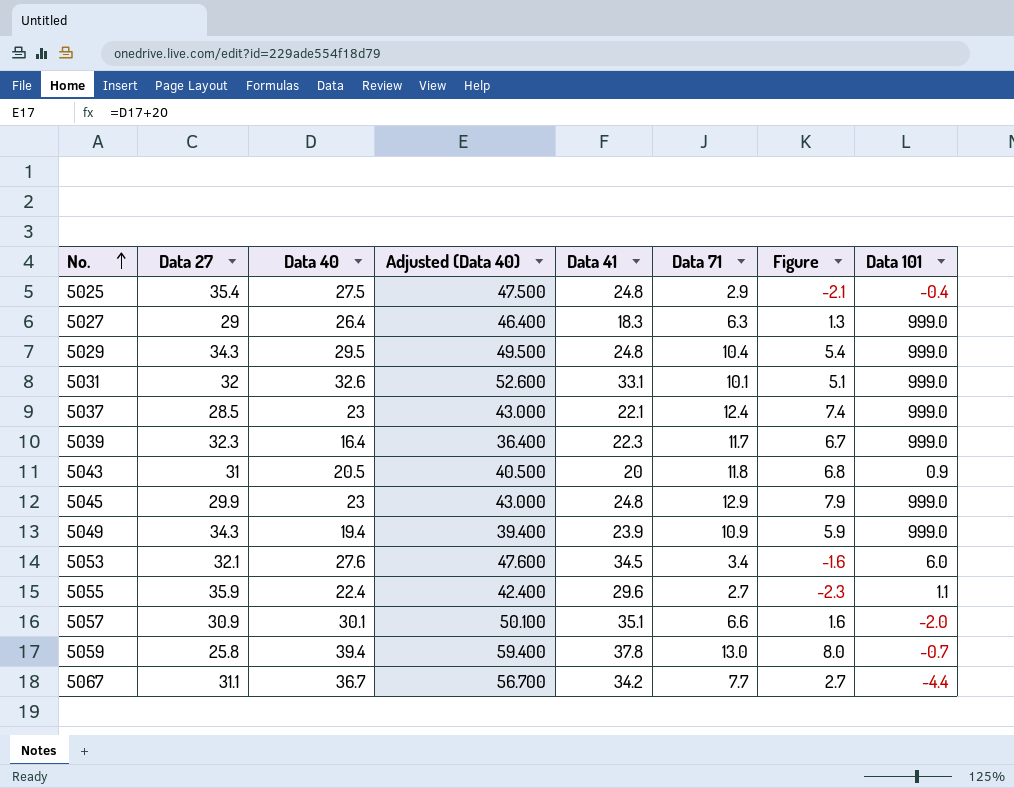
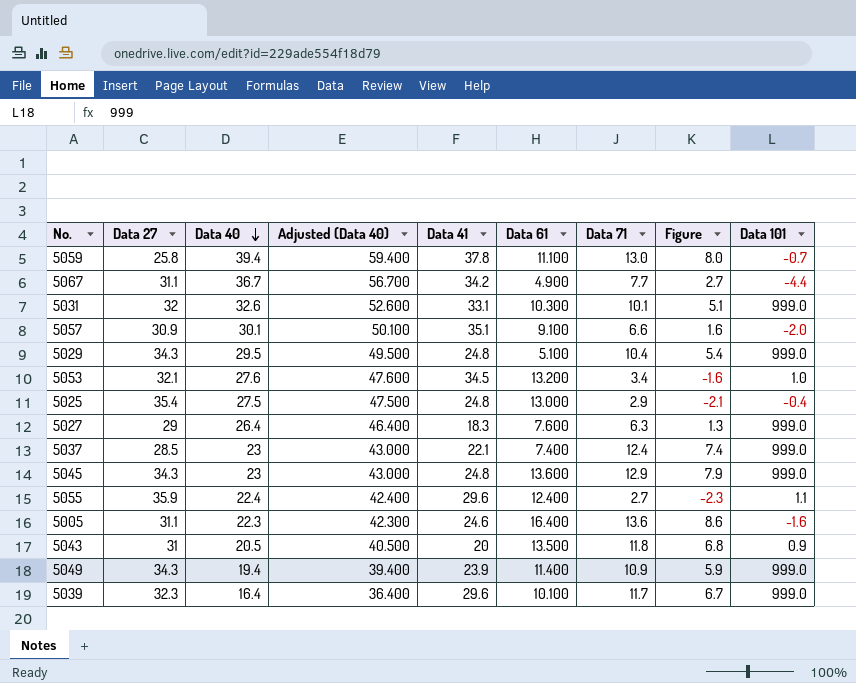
row order: No. ascending -> Data 40 descending
column Data 61 | position: none -> 6
5053 | Data 101: 6.0 -> 1.0
5045 | Data 27: 29.9 -> 34.3
row 5005: none -> 31.1 | 22.3 | 42.300 | 24.6 | 16.400 | 13.6 | 8.6 | -1.6
5039 | Data 41: 22.3 -> 29.6

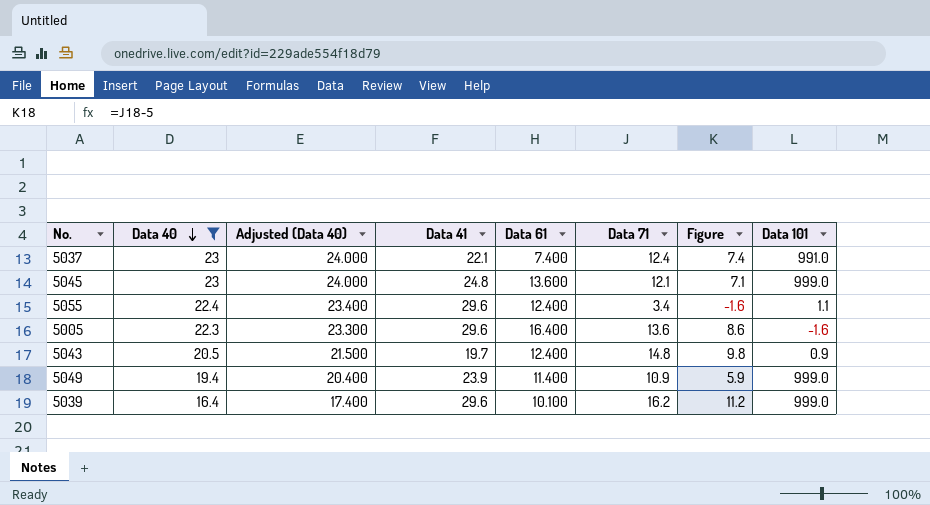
filter: none -> Data 40 <= 23
column Data 27 | position: 2 -> none
column Adjusted (Data 40) | formula: [Data 40] + 20 -> [Data 40] + 1
5037 | Data 101: 999.0 -> 991.0
5045 | Data 71: 12.9 -> 12.1
5045 | Figure: 7.9 -> 7.1
5055 | Data 71: 2.7 -> 3.4
5055 | Figure: -2.3 -> -1.6
5005 | Data 41: 24.6 -> 29.6
5043 | Data 41: 20 -> 19.7
5043 | Data 61: 13.500 -> 12.400
5043 | Data 71: 11.8 -> 14.8
5043 | Figure: 6.8 -> 9.8
5039 | Data 71: 11.7 -> 16.2
5039 | Figure: 6.7 -> 11.2

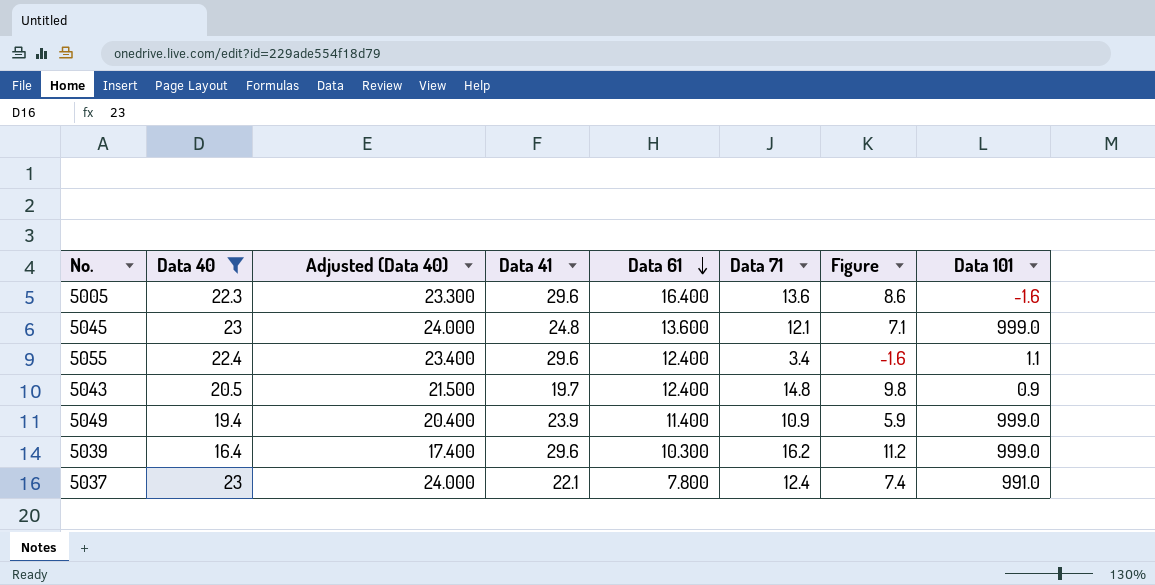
row order: Data 40 descending -> Data 61 descending
5039 | Data 61: 10.100 -> 10.300
5037 | Data 61: 7.400 -> 7.800

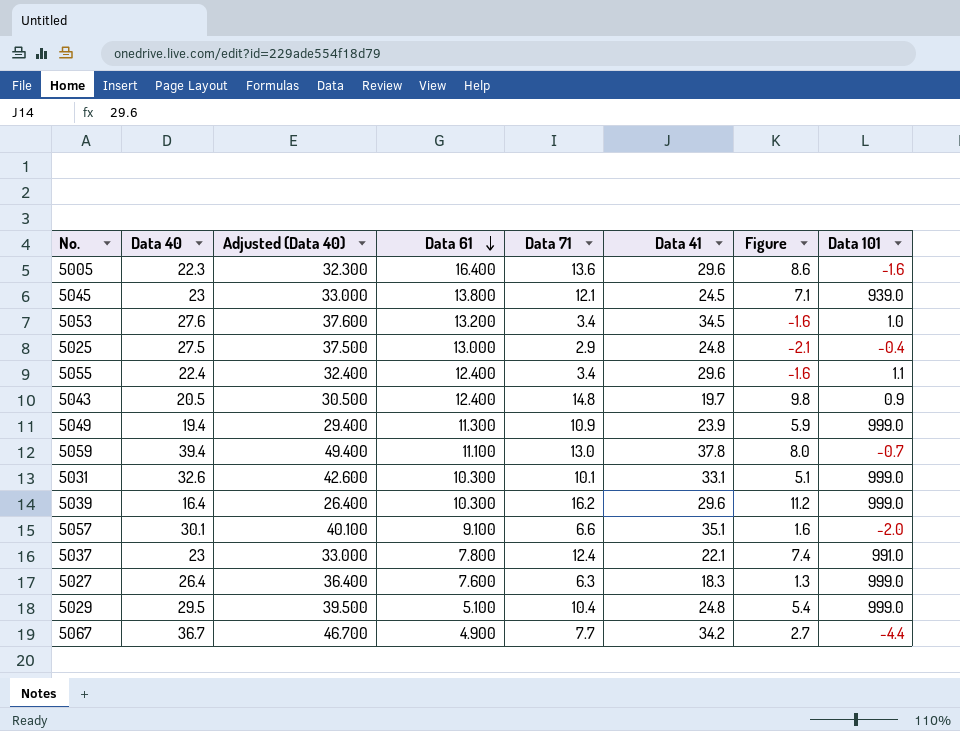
filter: Data 40 <= 23 -> none
column Adjusted (Data 40) | formula: [Data 40] + 1 -> [Data 40] + 10
column Data 41 | position: 4 -> 6
5045 | Data 61: 13.600 -> 13.800
5045 | Data 41: 24.8 -> 24.5
5045 | Data 101: 999.0 -> 939.0
5049 | Data 61: 11.400 -> 11.300

